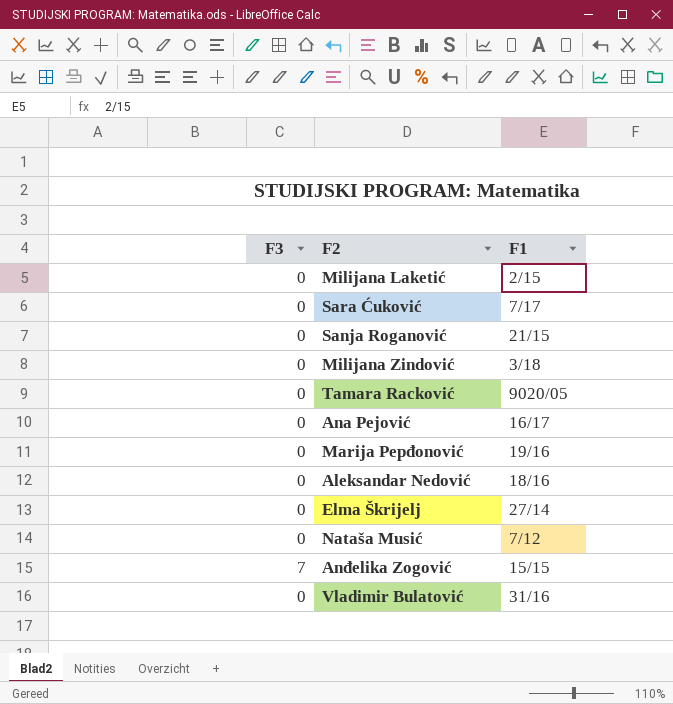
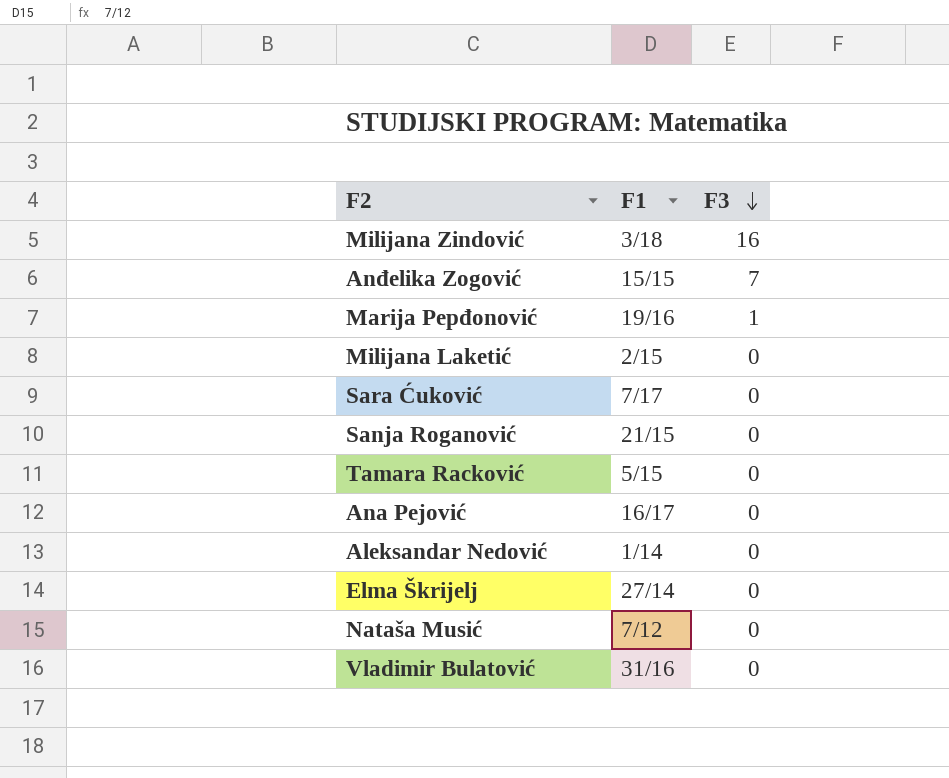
row order: none -> F3 descending
column F3 | position: 1 -> 3
Milijana Zindović | F3: 0 -> 16
Marija Pepđonović | F3: 0 -> 1
Tamara Racković | F1: 9020/05 -> 5/15
Aleksandar Nedović | F1: 18/16 -> 1/14

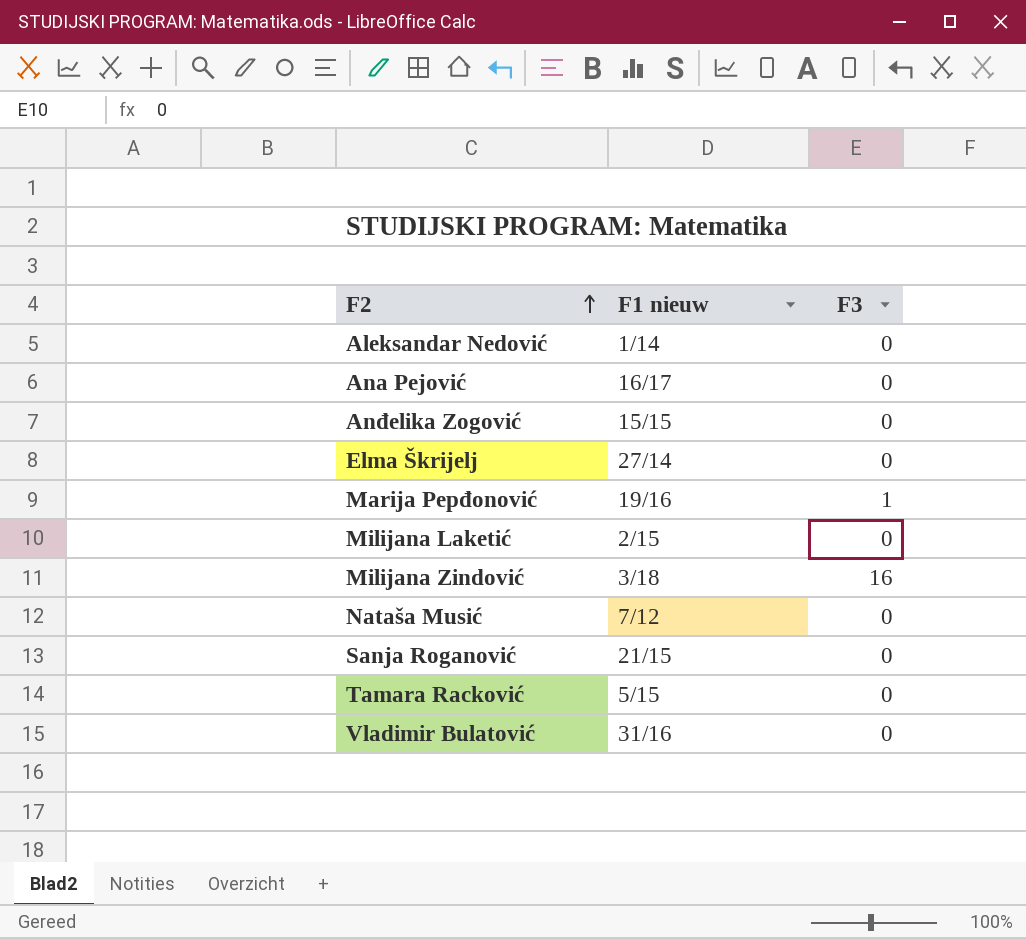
row order: F3 descending -> F2 ascending
column name: F1 -> F1 nieuw
row Sara Ćuković: 7/17 | 0 -> none
Anđelika Zogović | F3: 7 -> 0

